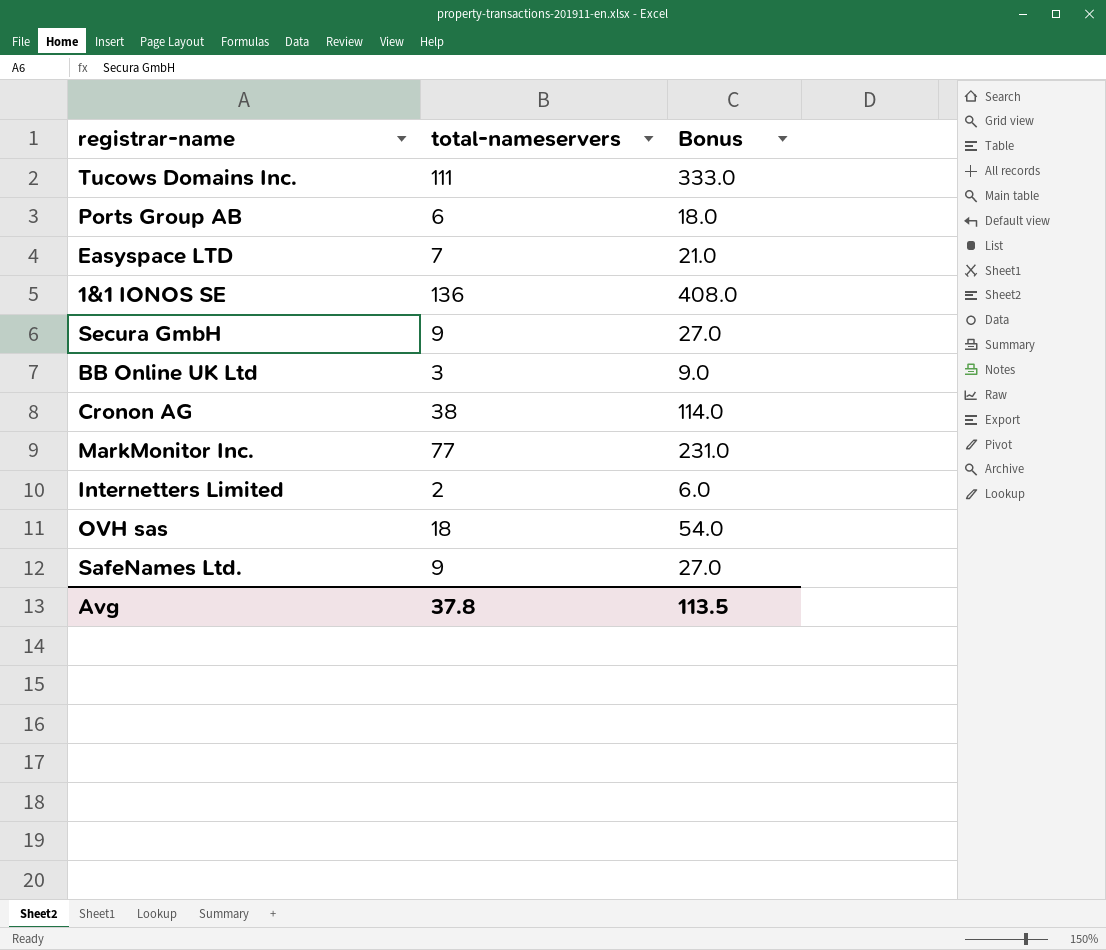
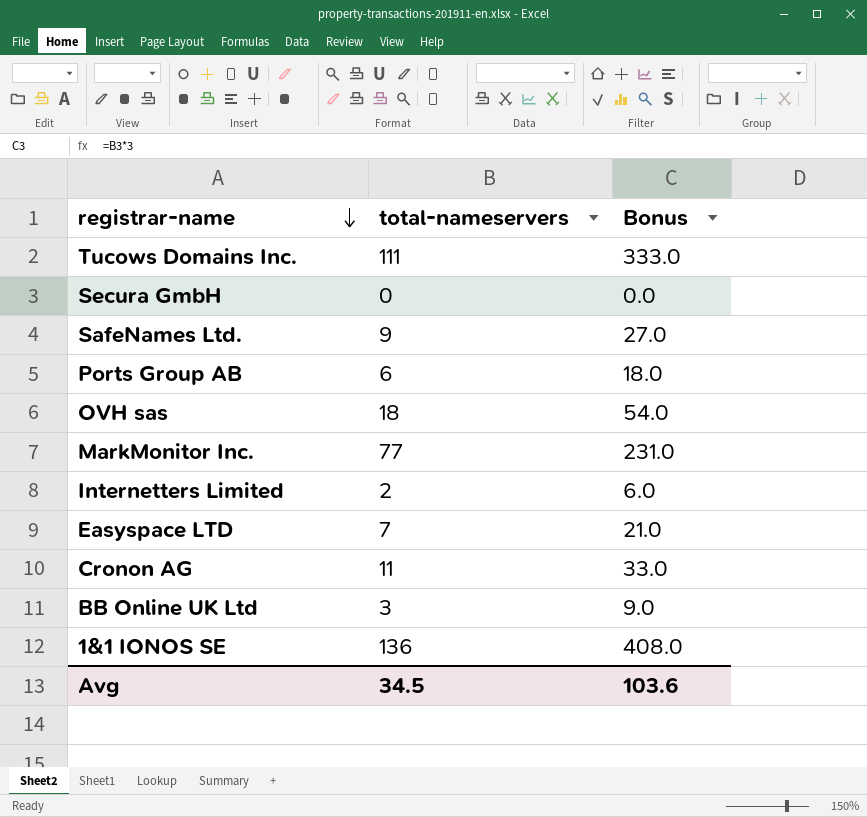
row order: none -> registrar-name descending
Secura GmbH | total-nameservers: 9 -> 0
Secura GmbH | Bonus: 27.0 -> 0.0
Cronon AG | total-nameservers: 38 -> 11
Cronon AG | Bonus: 114.0 -> 33.0
Avg | total-nameservers: 37.8 -> 34.5
Avg | Bonus: 113.5 -> 103.6

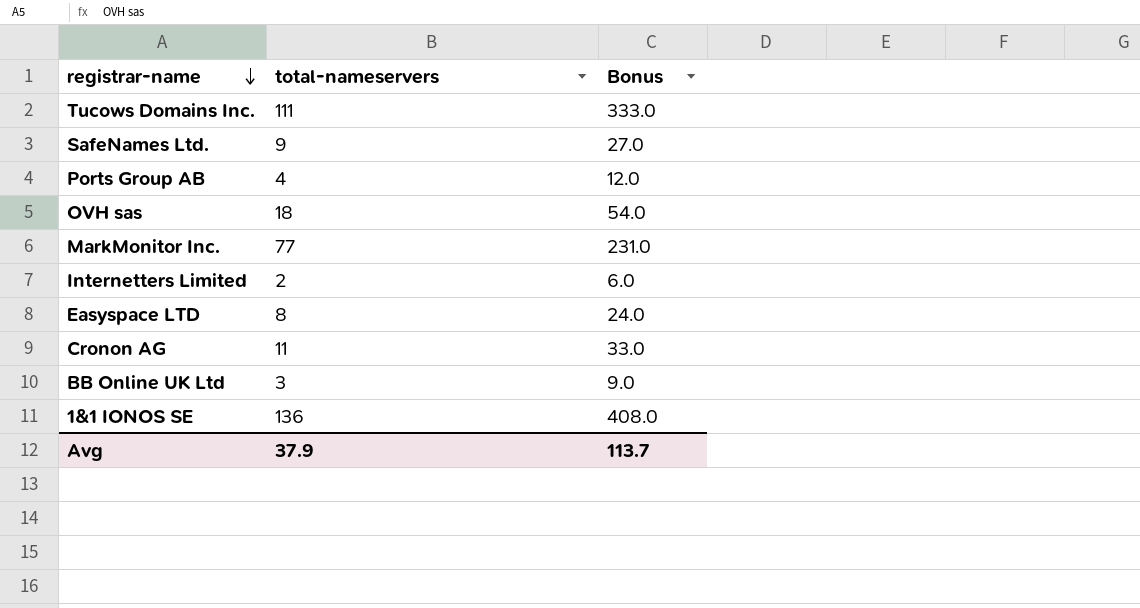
row Secura GmbH: 0 | 0.0 -> none
Ports Group AB | total-nameservers: 6 -> 4
Ports Group AB | Bonus: 18.0 -> 12.0
Easyspace LTD | total-nameservers: 7 -> 8
Easyspace LTD | Bonus: 21.0 -> 24.0
Avg | total-nameservers: 34.5 -> 37.9
Avg | Bonus: 103.6 -> 113.7

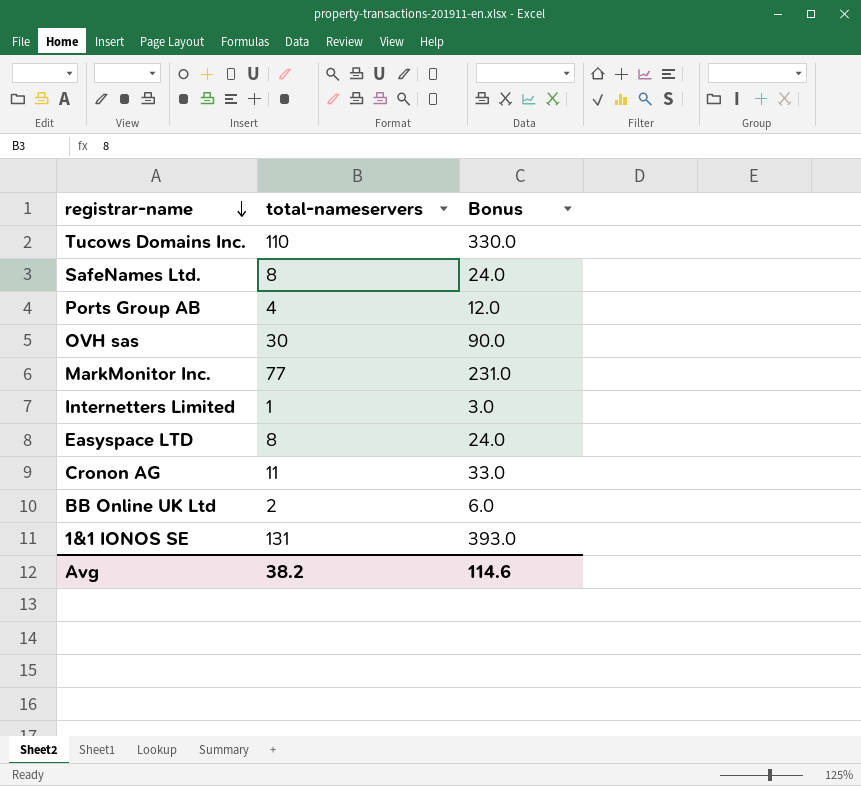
Tucows Domains Inc. | total-nameservers: 111 -> 110
Tucows Domains Inc. | Bonus: 333.0 -> 330.0
SafeNames Ltd. | total-nameservers: 9 -> 8
SafeNames Ltd. | Bonus: 27.0 -> 24.0
OVH sas | total-nameservers: 18 -> 30
OVH sas | Bonus: 54.0 -> 90.0
Internetters Limited | total-nameservers: 2 -> 1
Internetters Limited | Bonus: 6.0 -> 3.0
BB Online UK Ltd | total-nameservers: 3 -> 2
BB Online UK Ltd | Bonus: 9.0 -> 6.0
1&1 IONOS SE | total-nameservers: 136 -> 131
1&1 IONOS SE | Bonus: 408.0 -> 393.0
Avg | total-nameservers: 37.9 -> 38.2
Avg | Bonus: 113.7 -> 114.6

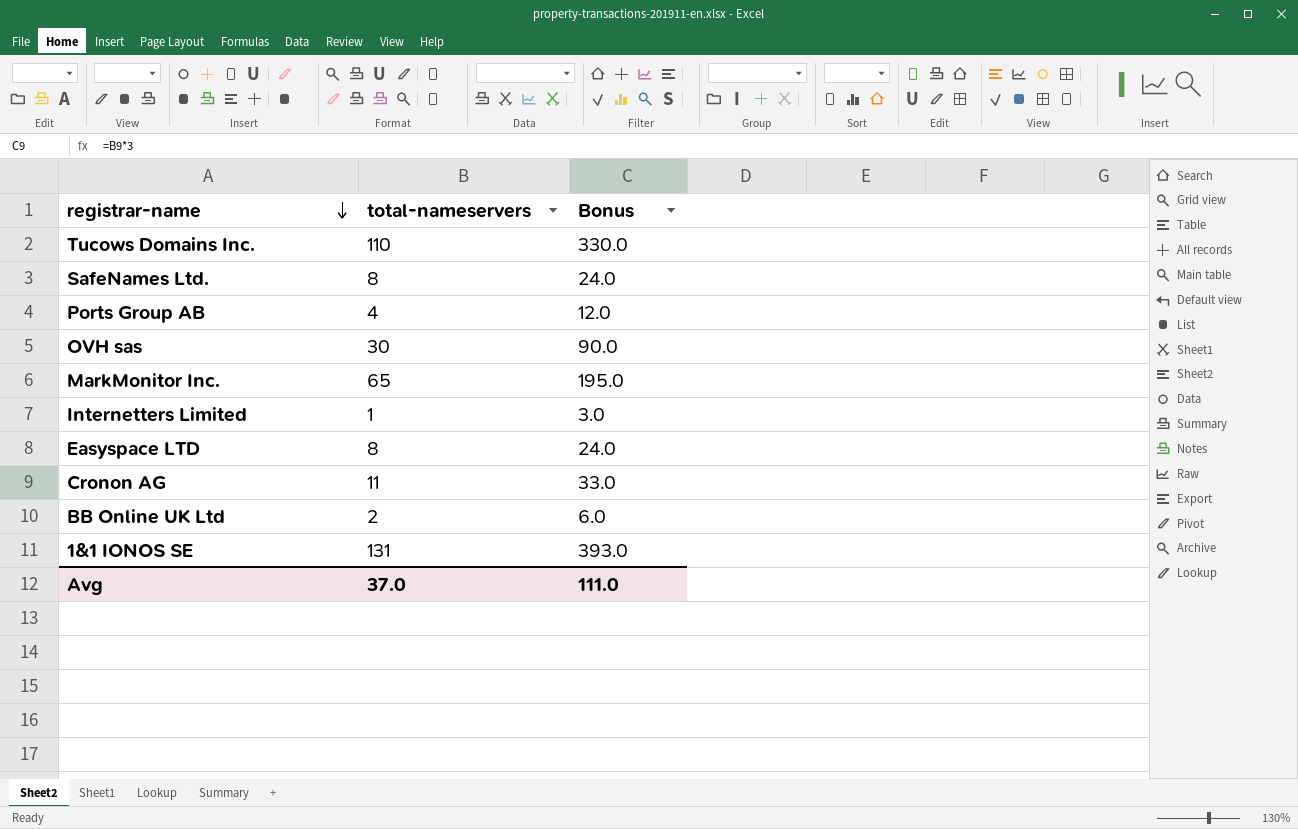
MarkMonitor Inc. | total-nameservers: 77 -> 65
MarkMonitor Inc. | Bonus: 231.0 -> 195.0
Avg | total-nameservers: 38.2 -> 37.0
Avg | Bonus: 114.6 -> 111.0

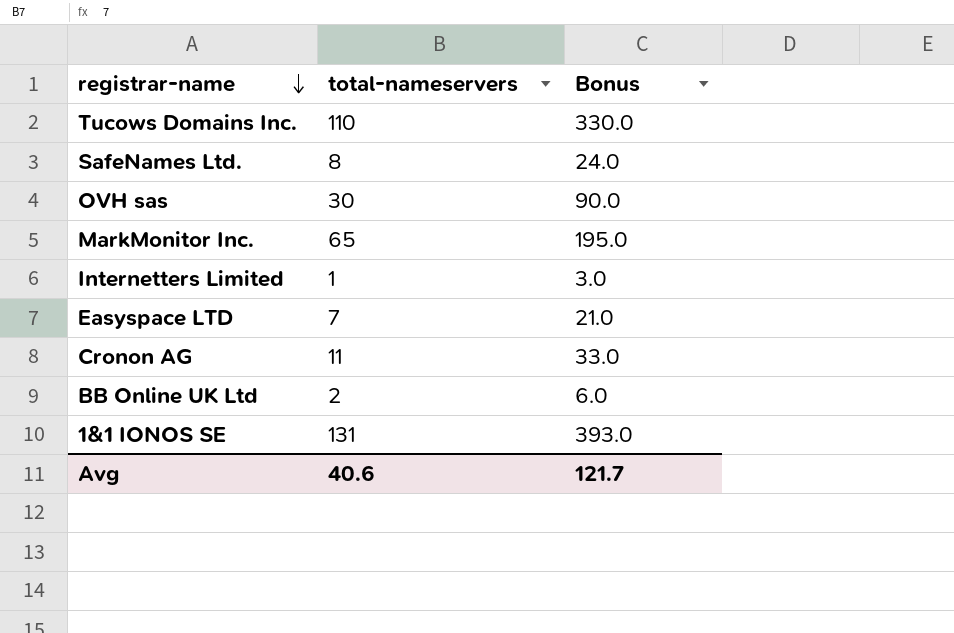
row Ports Group AB: 4 | 12.0 -> none
Easyspace LTD | total-nameservers: 8 -> 7
Easyspace LTD | Bonus: 24.0 -> 21.0
Avg | total-nameservers: 37.0 -> 40.6
Avg | Bonus: 111.0 -> 121.7

